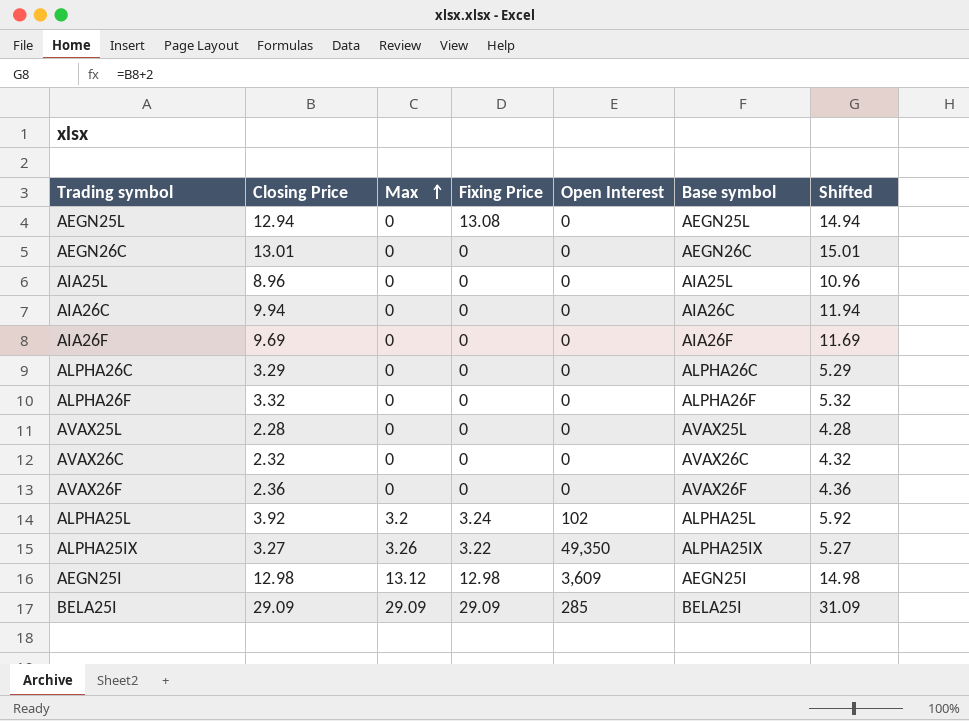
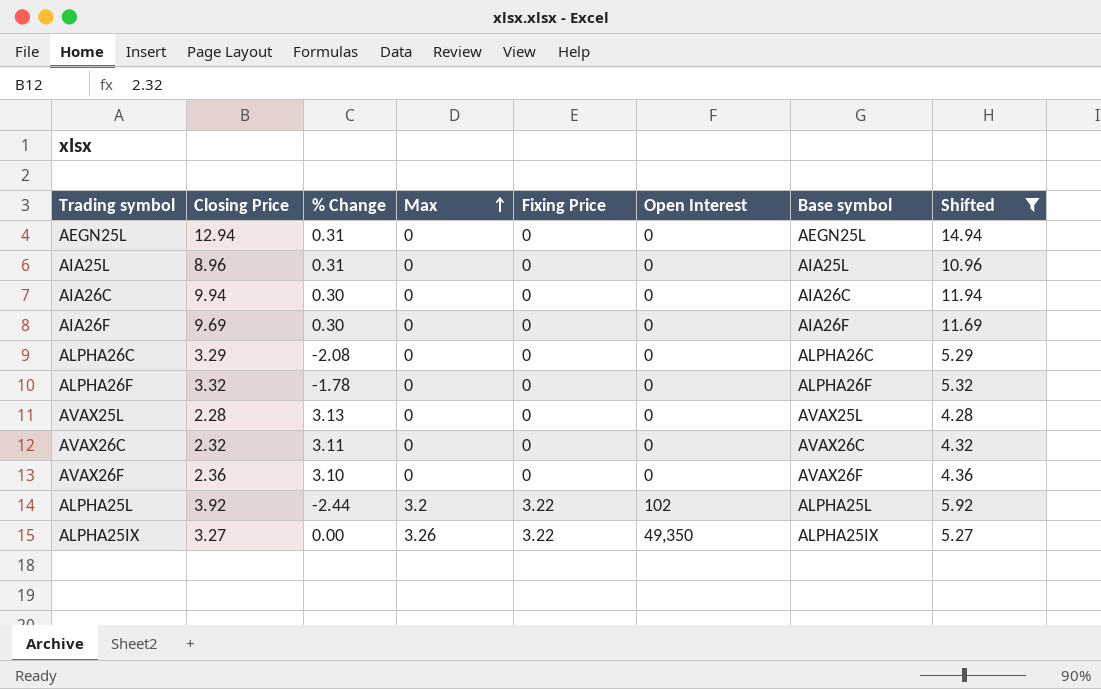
filter: none -> Shifted <= 14.94
column % Change | position: none -> 3
AEGN25L | Fixing Price: 13.08 -> 0
ALPHA25L | Fixing Price: 3.24 -> 3.22

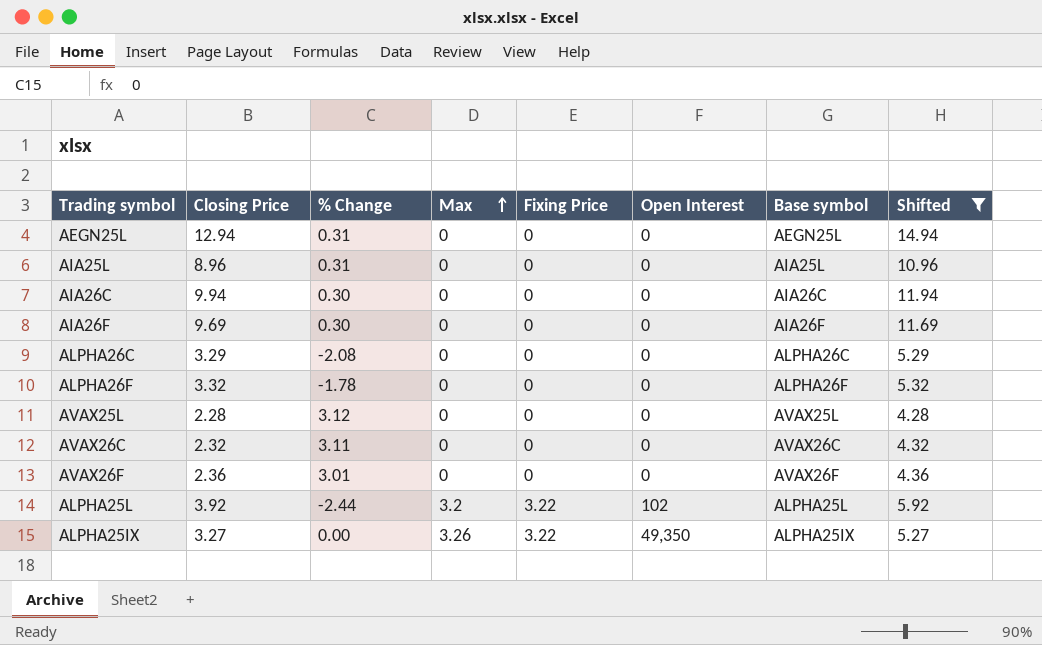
AVAX25L | % Change: 3.13 -> 3.12
AVAX26F | % Change: 3.10 -> 3.01

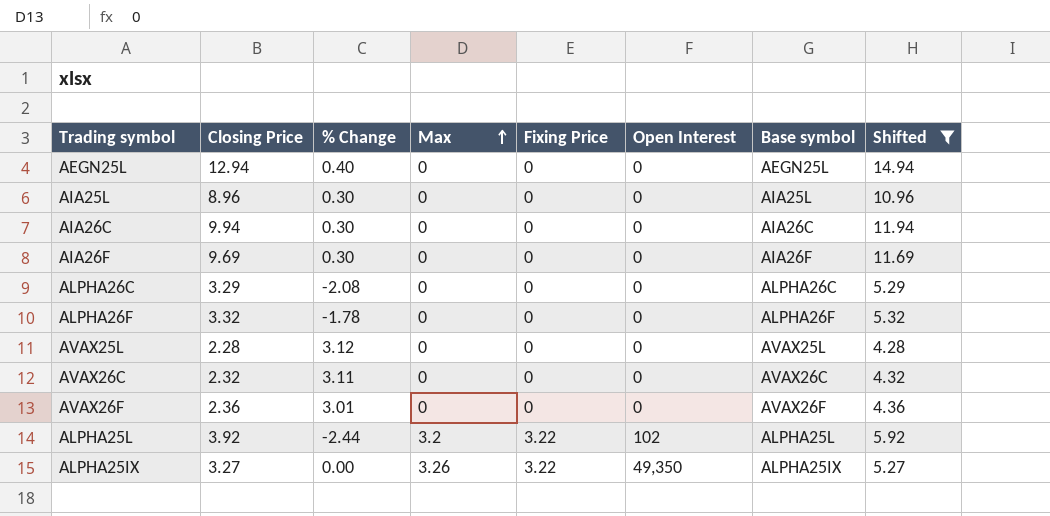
AEGN25L | % Change: 0.31 -> 0.40
AIA25L | % Change: 0.31 -> 0.30

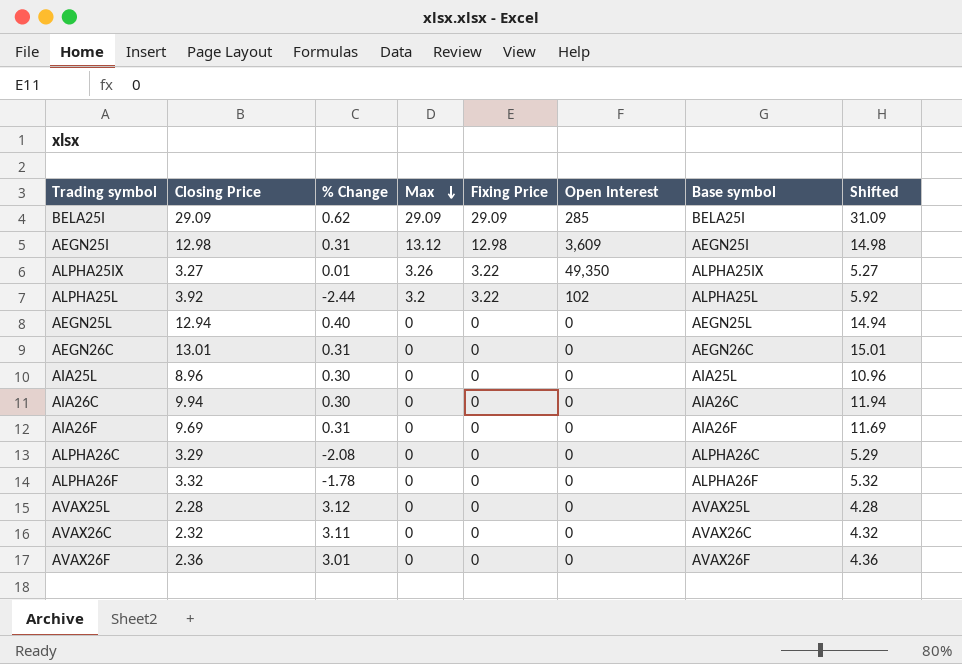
filter: Shifted <= 14.94 -> none
row order: Max ascending -> Max descending
ALPHA25IX | % Change: 0.00 -> 0.01
AIA26F | % Change: 0.30 -> 0.31

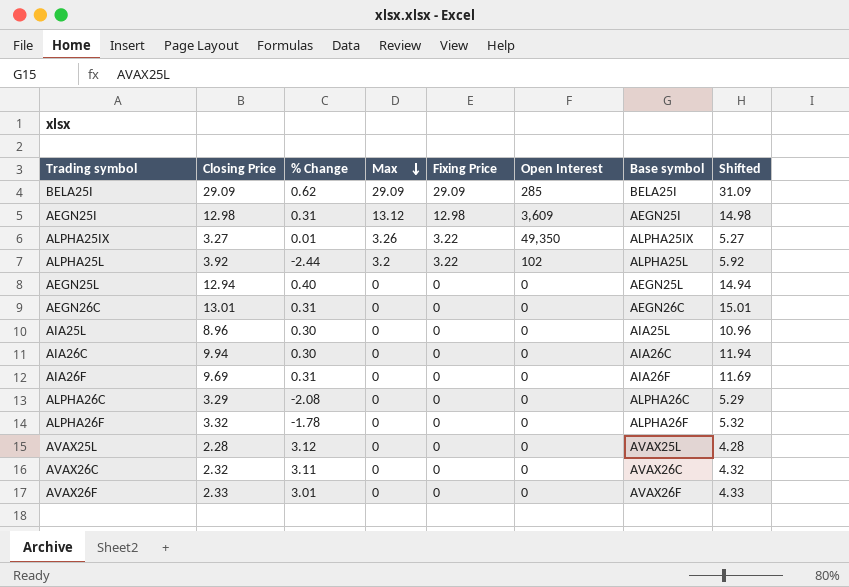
AVAX26F | Closing Price: 2.36 -> 2.33
AVAX26F | Shifted: 4.36 -> 4.33

